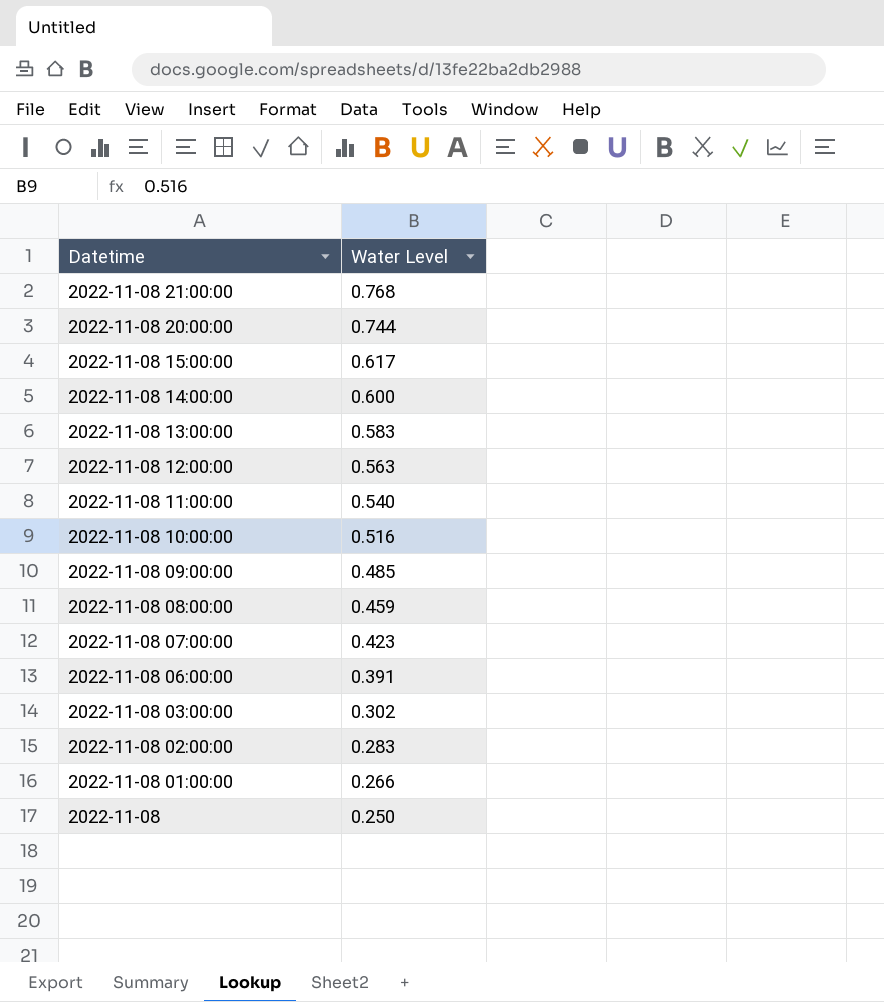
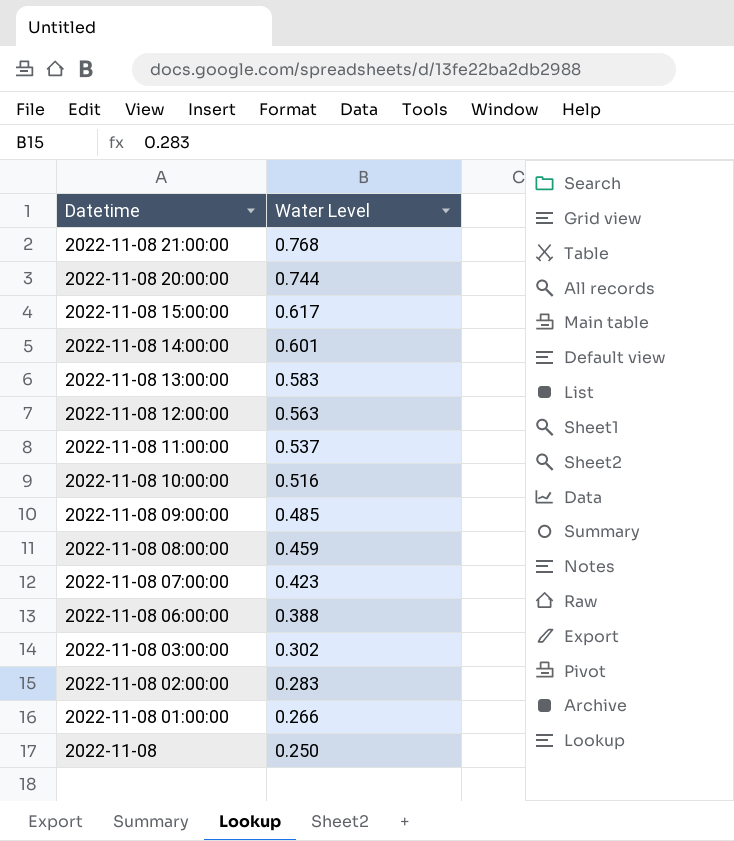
2022-11-08 14:00:00 | Water Level: 0.600 -> 0.601
2022-11-08 11:00:00 | Water Level: 0.540 -> 0.537
2022-11-08 06:00:00 | Water Level: 0.391 -> 0.388

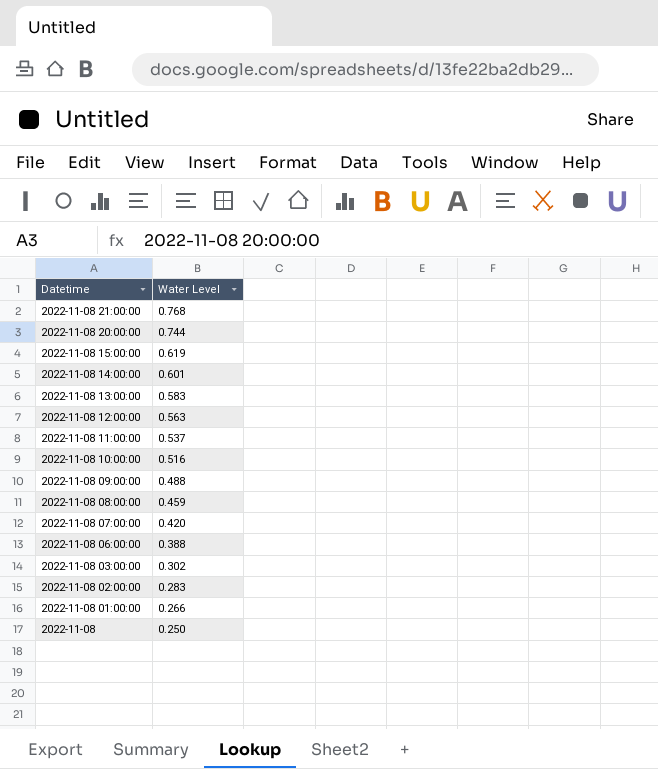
2022-11-08 15:00:00 | Water Level: 0.617 -> 0.619
2022-11-08 09:00:00 | Water Level: 0.485 -> 0.488
2022-11-08 07:00:00 | Water Level: 0.423 -> 0.420

